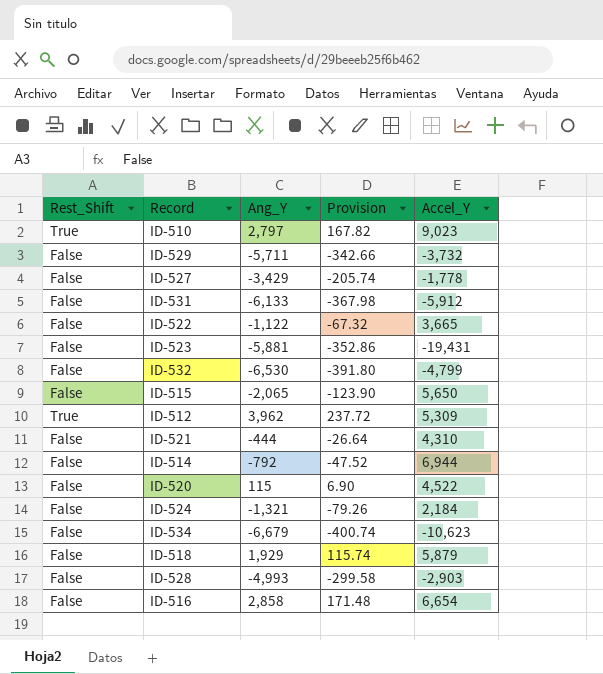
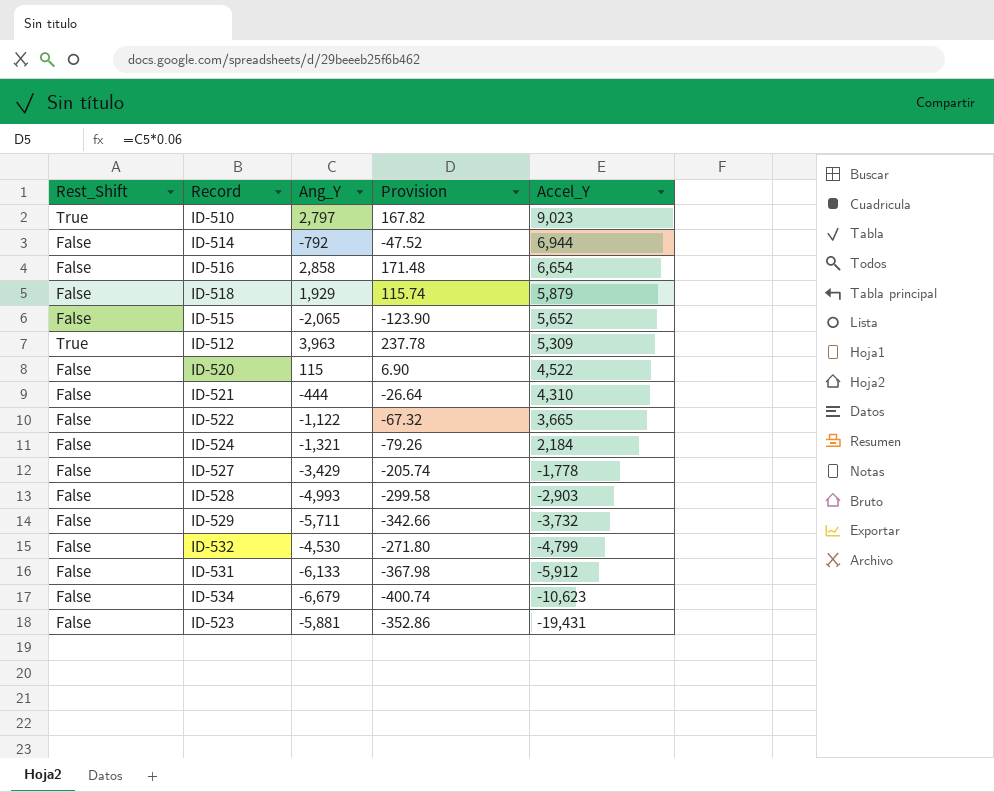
row order: none -> Accel_Y descending
ID-515 | Accel_Y: 5,650 -> 5,652
ID-512 | Ang_Y: 3,962 -> 3,963
ID-512 | Provision: 237.72 -> 237.78
ID-532 | Ang_Y: -6,530 -> -4,530
ID-532 | Provision: -391.80 -> -271.80

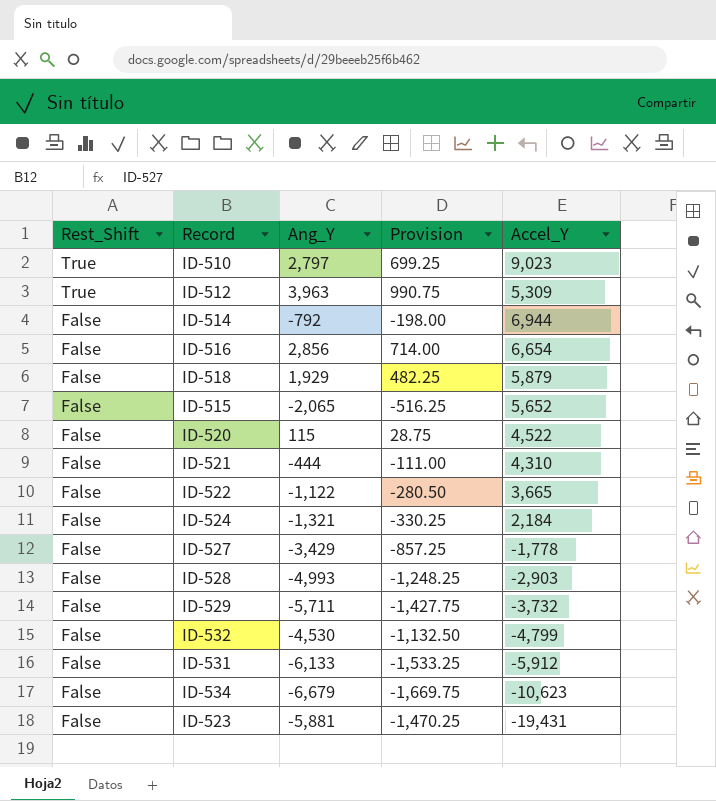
row order: Accel_Y descending -> Rest_Shift descending
column Provision | formula: [Ang_Y] * 0.06 -> [Ang_Y] * 0.25
ID-516 | Ang_Y: 2,858 -> 2,856

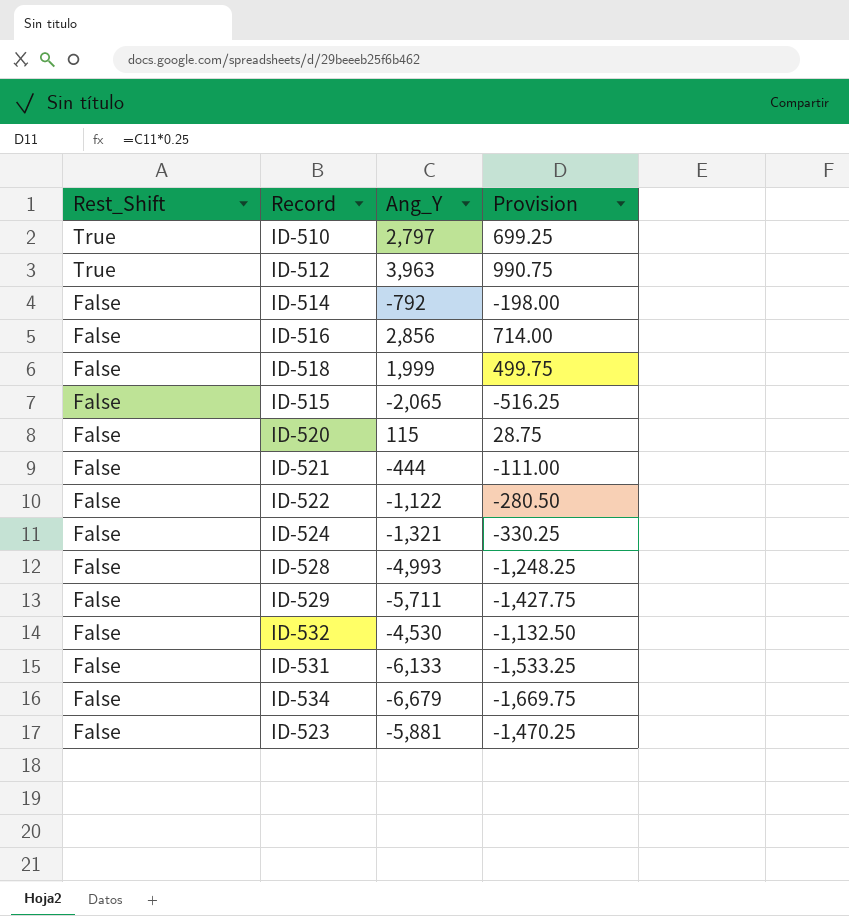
column Accel_Y | position: 5 -> none
row ID-527: False | -3,429 | -857.25 | -1,778 -> none
ID-518 | Ang_Y: 1,929 -> 1,999
ID-518 | Provision: 482.25 -> 499.75

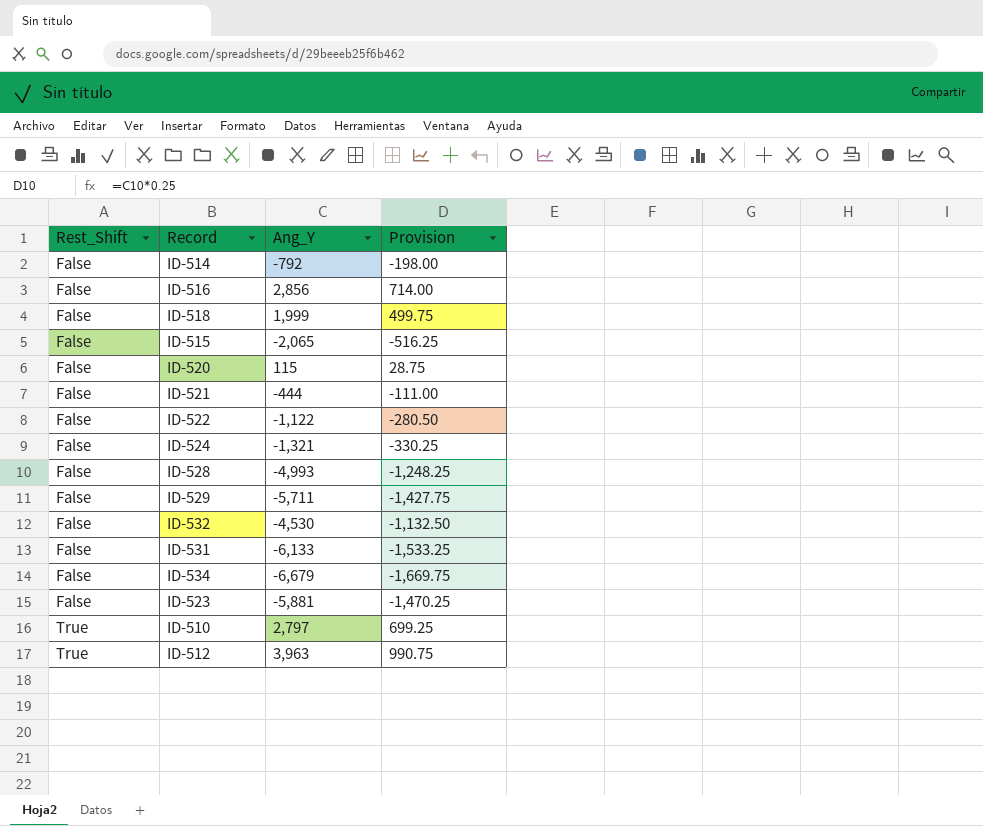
row order: Rest_Shift descending -> Rest_Shift ascending

